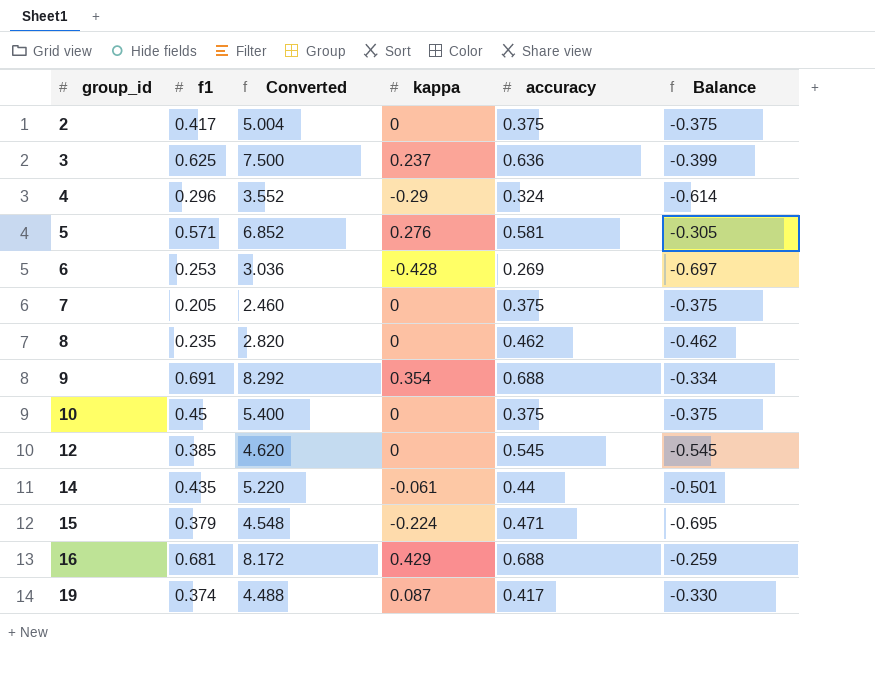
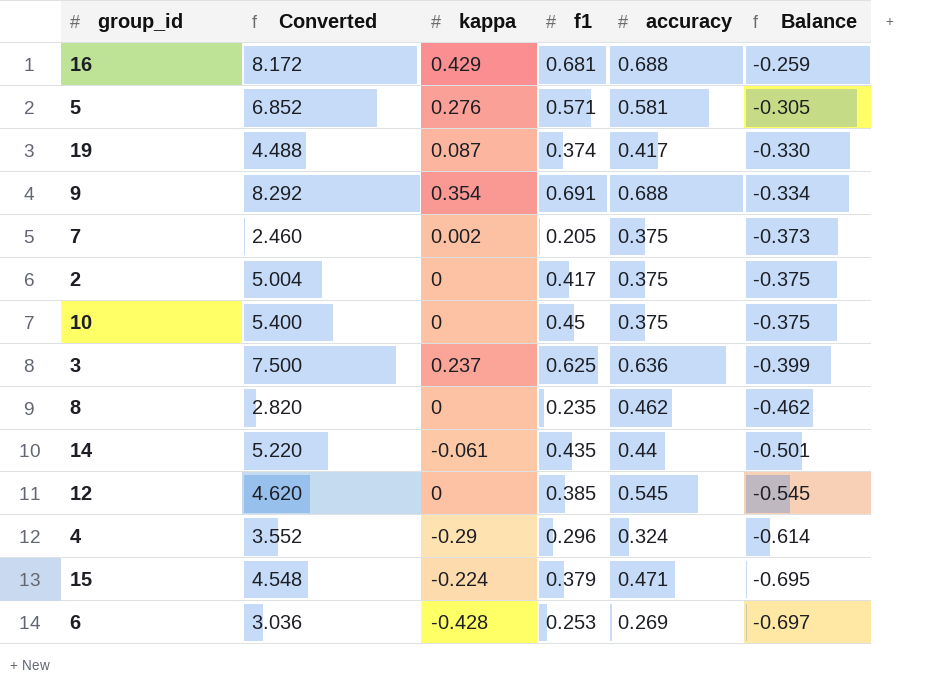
row order: group_id ascending -> Balance descending
column f1 | position: 2 -> 4
7 | kappa: 0 -> 0.002
7 | Balance: -0.375 -> -0.373

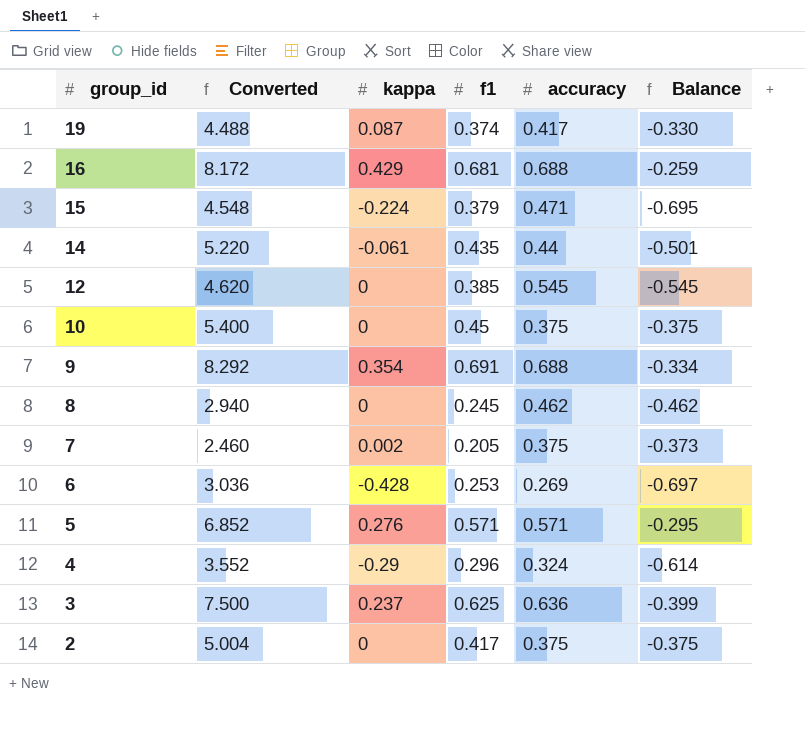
row order: Balance descending -> group_id descending
8 | Converted: 2.820 -> 2.940
8 | f1: 0.235 -> 0.245
5 | accuracy: 0.581 -> 0.571
5 | Balance: -0.305 -> -0.295

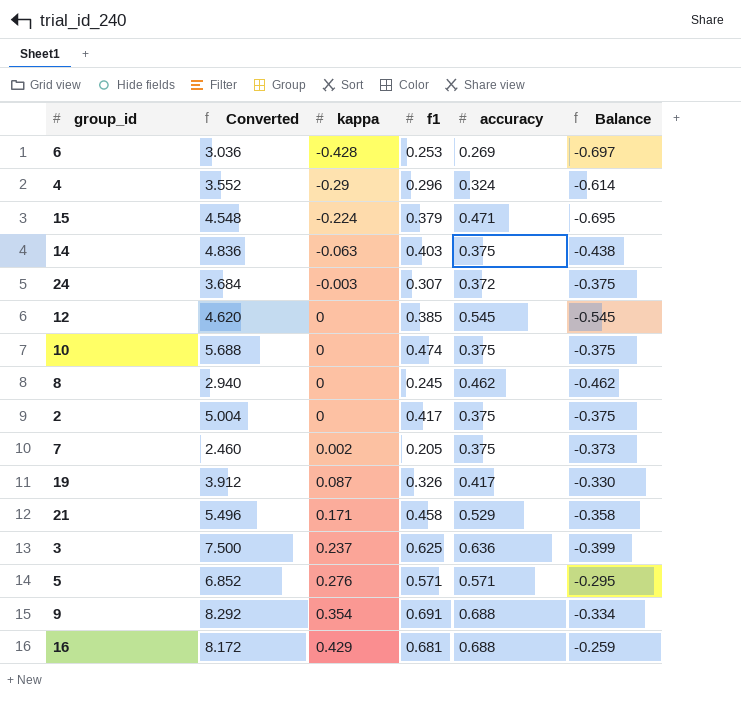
row order: group_id descending -> kappa ascending
14 | Converted: 5.220 -> 4.836
14 | kappa: -0.061 -> -0.063
14 | f1: 0.435 -> 0.403
14 | accuracy: 0.44 -> 0.375
14 | Balance: -0.501 -> -0.438
row 24: none -> 3.684 | -0.003 | 0.307 | 0.372 | -0.375
10 | Converted: 5.400 -> 5.688
10 | f1: 0.45 -> 0.474
19 | Converted: 4.488 -> 3.912
19 | f1: 0.374 -> 0.326
row 21: none -> 5.496 | 0.171 | 0.458 | 0.529 | -0.358

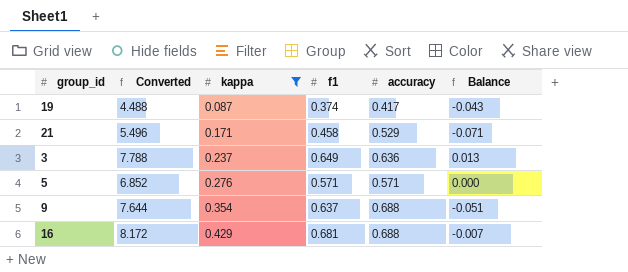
filter: none -> kappa >= 0.087
column Balance | formula: [kappa] - [accuracy] -> [f1] - [accuracy]
19 | Converted: 3.912 -> 4.488
19 | f1: 0.326 -> 0.374
3 | Converted: 7.500 -> 7.788
3 | f1: 0.625 -> 0.649
9 | Converted: 8.292 -> 7.644
9 | f1: 0.691 -> 0.637

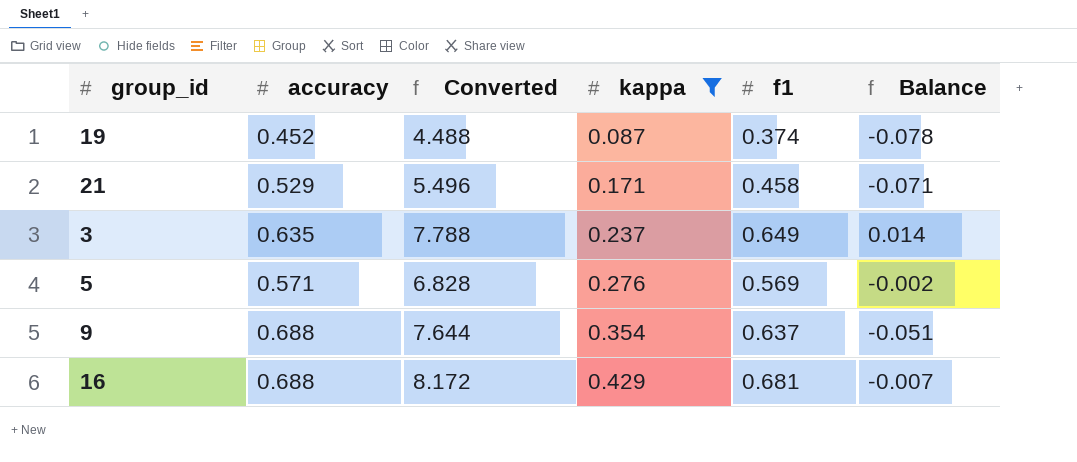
column accuracy | position: 5 -> 2
19 | accuracy: 0.417 -> 0.452
19 | Balance: -0.043 -> -0.078
3 | accuracy: 0.636 -> 0.635
3 | Balance: 0.013 -> 0.014
5 | Converted: 6.852 -> 6.828
5 | f1: 0.571 -> 0.569
5 | Balance: 0.000 -> -0.002

